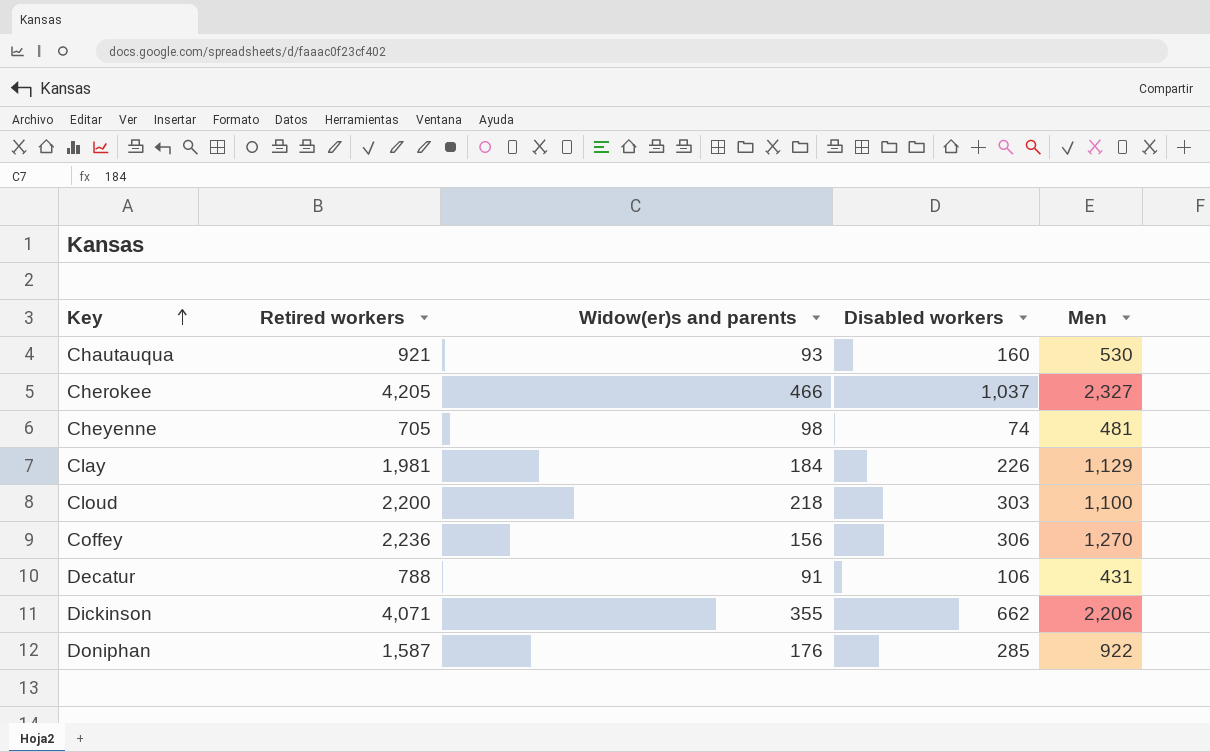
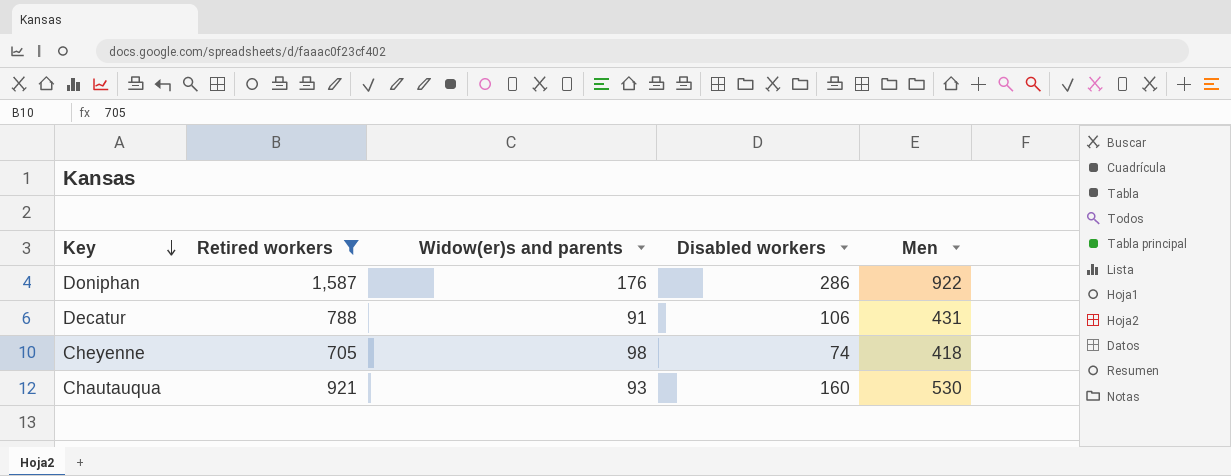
filter: none -> Retired workers <= 1,587
row order: Key ascending -> Key descending
Doniphan | Disabled workers: 285 -> 286
Cheyenne | Men: 481 -> 418

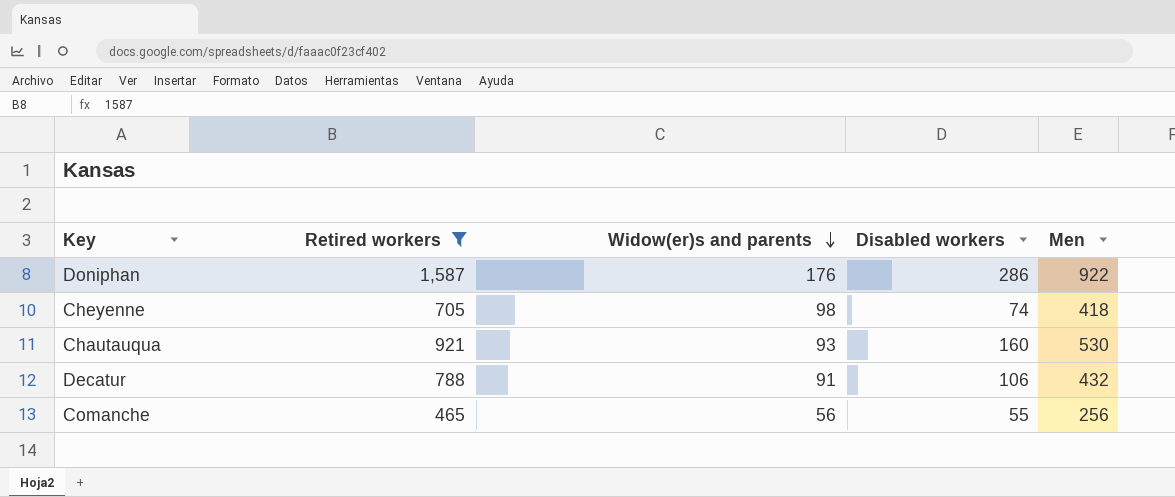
row order: Key descending -> Widow(er)s and parents descending
Decatur | Men: 431 -> 432
row Comanche: none -> 465 | 56 | 55 | 256

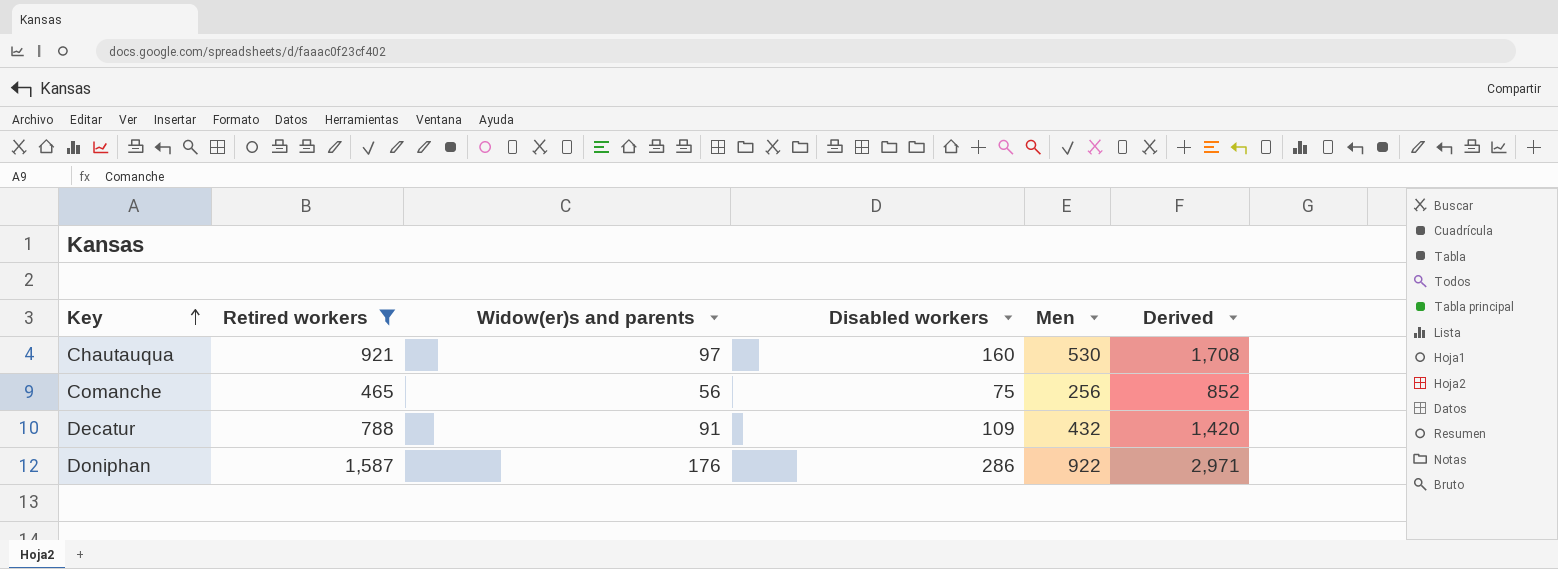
row order: Widow(er)s and parents descending -> Key ascending
column Derived | formula: none -> [Retired workers] + [Widow(er)s and parents] + [Disabled workers] + [Men]
row Cheyenne: 705 | 98 | 74 | 418 -> none
Chautauqua | Widow(er)s and parents: 93 -> 97
Comanche | Disabled workers: 55 -> 75
Decatur | Disabled workers: 106 -> 109

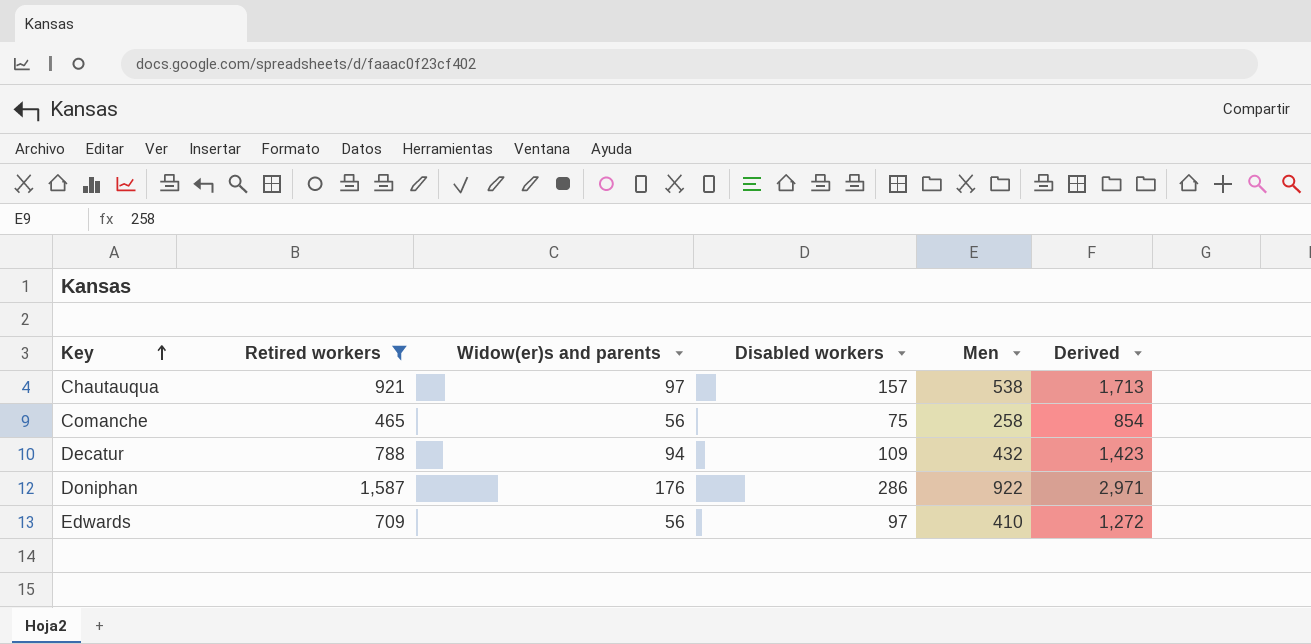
Chautauqua | Disabled workers: 160 -> 157
Chautauqua | Men: 530 -> 538
Chautauqua | Derived: 1,708 -> 1,713
Comanche | Men: 256 -> 258
Comanche | Derived: 852 -> 854
Decatur | Widow(er)s and parents: 91 -> 94
Decatur | Derived: 1,420 -> 1,423
row Edwards: none -> 709 | 56 | 97 | 410 | 1,272

